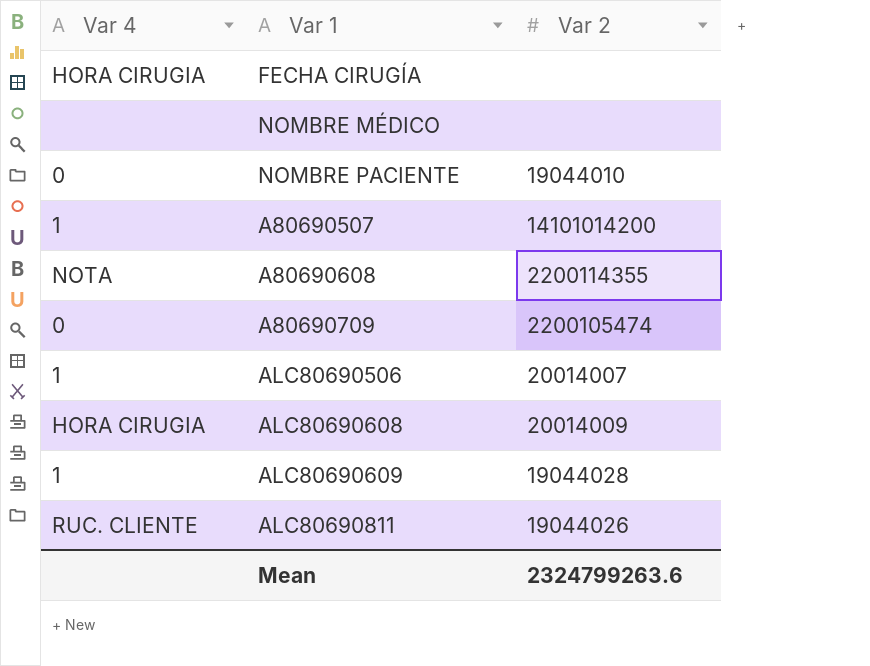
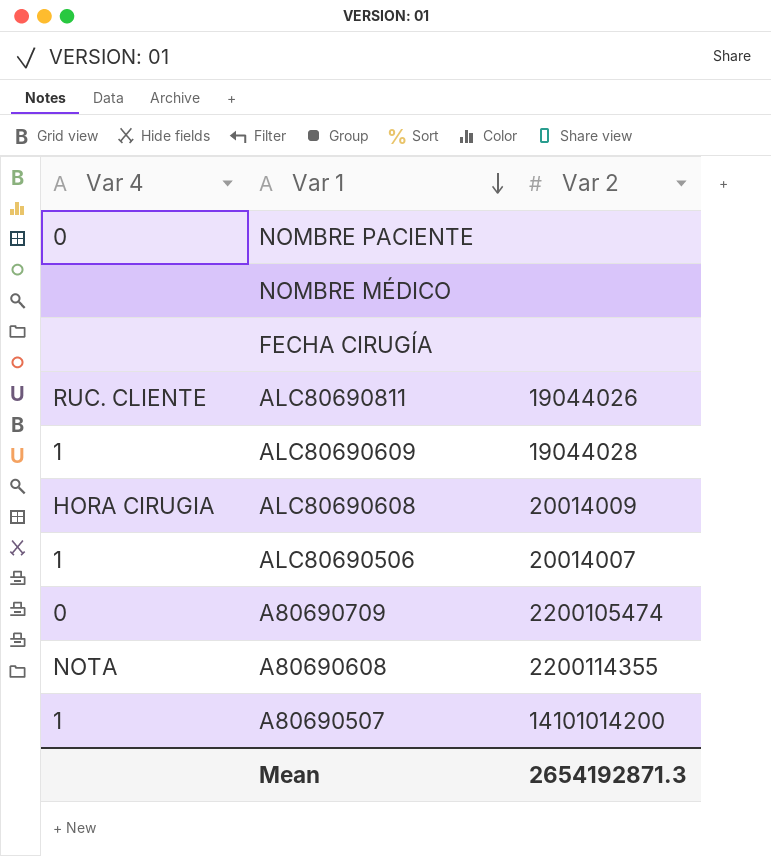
row order: none -> Var 1 descending
NOMBRE PACIENTE | Var 2: 19044010 -> none
FECHA CIRUGÍA | Var 4: HORA CIRUGIA -> none
Mean | Var 2: 2324799263.6 -> 2654192871.3

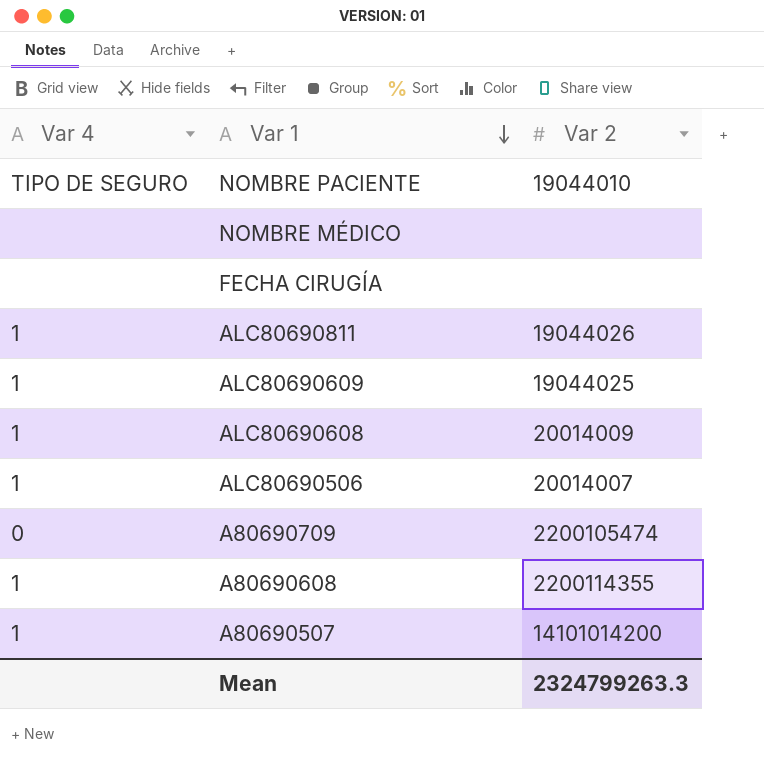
NOMBRE PACIENTE | Var 4: 0 -> TIPO DE SEGURO
NOMBRE PACIENTE | Var 2: none -> 19044010
ALC80690811 | Var 4: RUC. CLIENTE -> 1
ALC80690609 | Var 2: 19044028 -> 19044025
ALC80690608 | Var 4: HORA CIRUGIA -> 1
A80690608 | Var 4: NOTA -> 1
Mean | Var 2: 2654192871.3 -> 2324799263.3

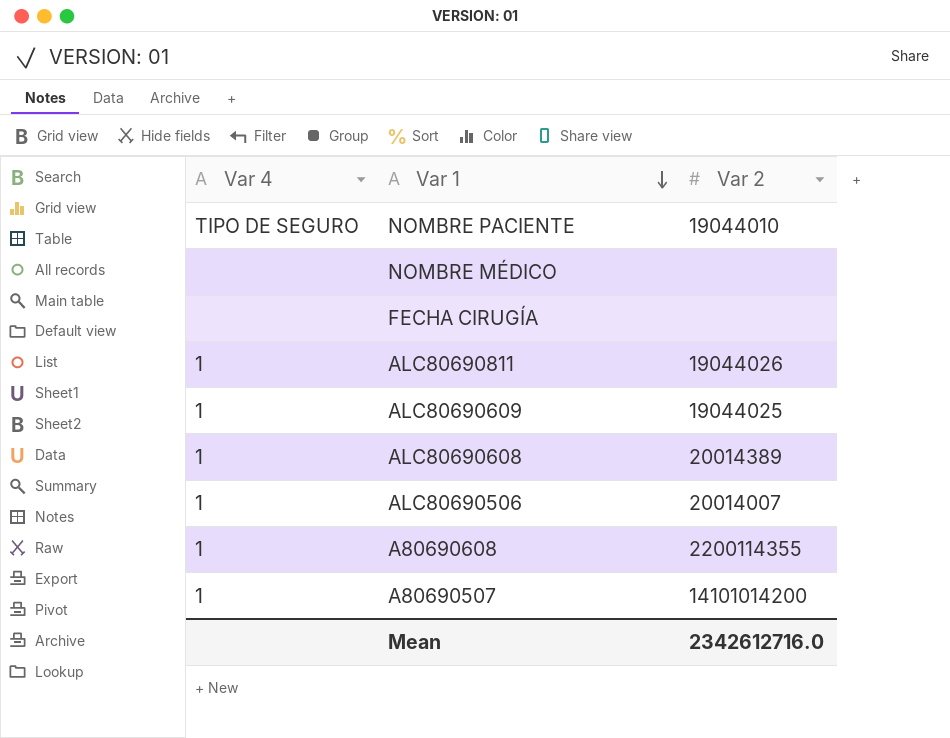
row A80690709: 0 | 2200105474 -> none
ALC80690608 | Var 2: 20014009 -> 20014389
Mean | Var 2: 2324799263.3 -> 2342612716.0

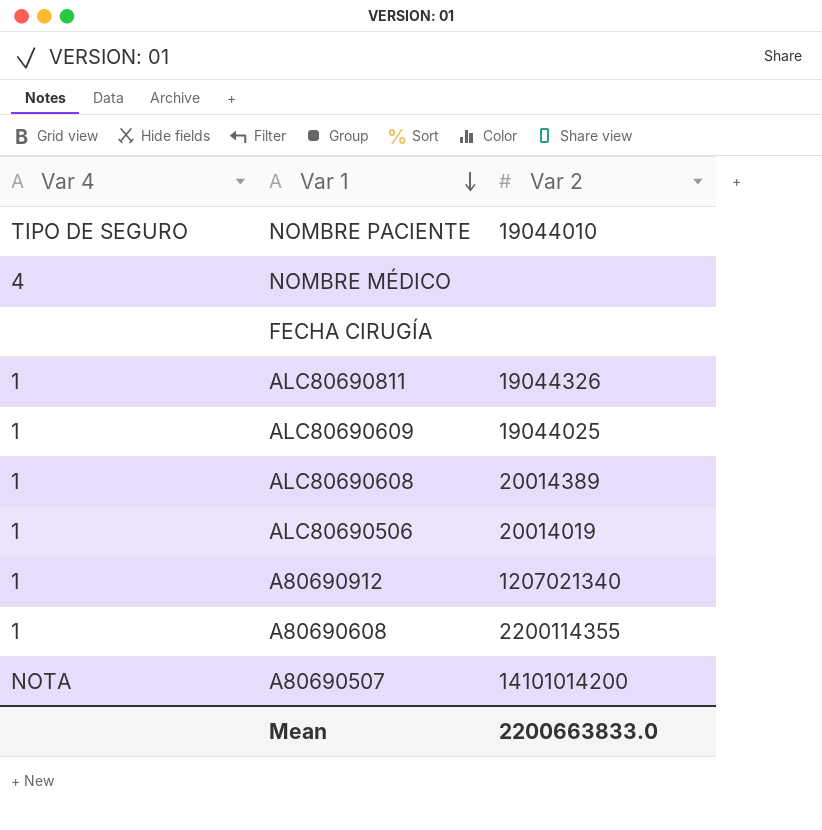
NOMBRE MÉDICO | Var 4: none -> 4
ALC80690811 | Var 2: 19044026 -> 19044326
ALC80690506 | Var 2: 20014007 -> 20014019
row A80690912: none -> 1 | 1207021340
A80690507 | Var 4: 1 -> NOTA
Mean | Var 2: 2342612716.0 -> 2200663833.0

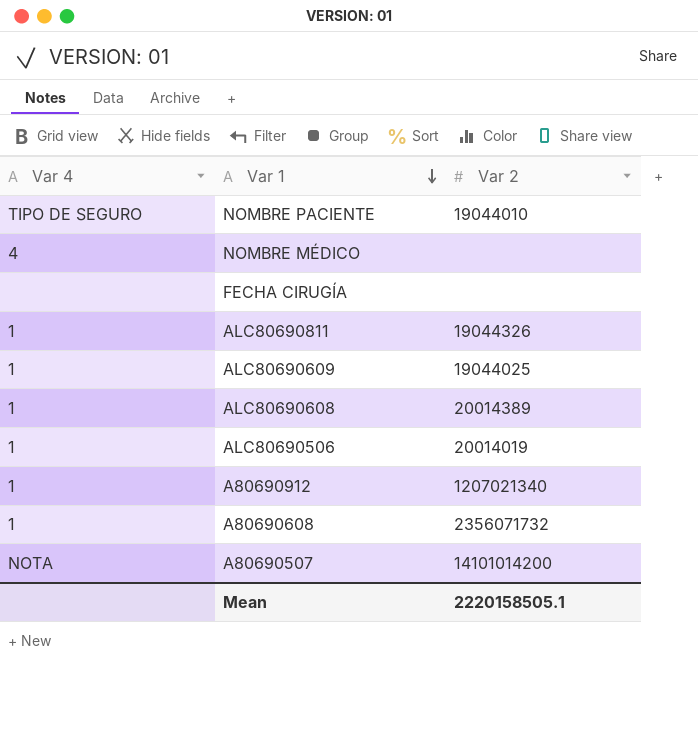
A80690608 | Var 2: 2200114355 -> 2356071732
Mean | Var 2: 2200663833.0 -> 2220158505.1

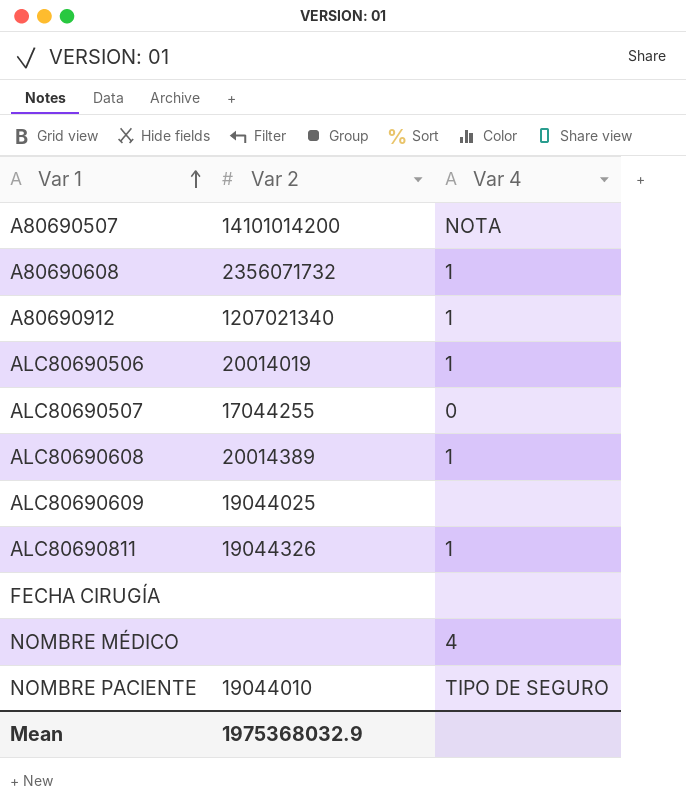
row order: Var 1 descending -> Var 1 ascending
column Var 4 | position: 1 -> 3
row ALC80690507: none -> 17044255 | 0
ALC80690609 | Var 4: 1 -> none
Mean | Var 2: 2220158505.1 -> 1975368032.9

